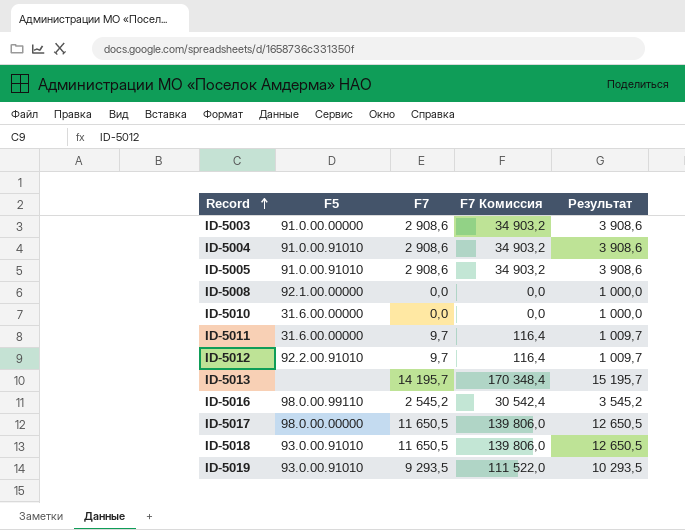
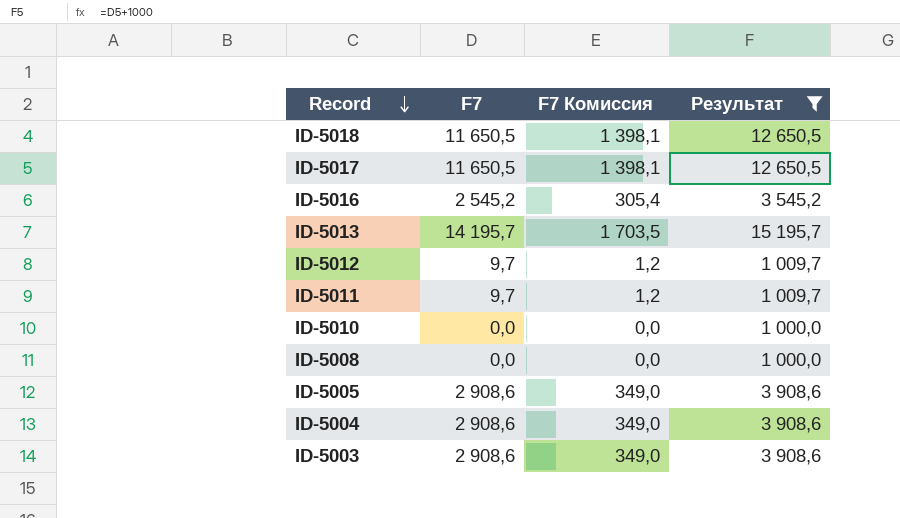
filter: none -> Результат != 10 293,5
row order: Record ascending -> Record descending
column F5 | position: 2 -> none
column F7 Комиссия | formula: [F7] * 12 -> [F7] * 0,12

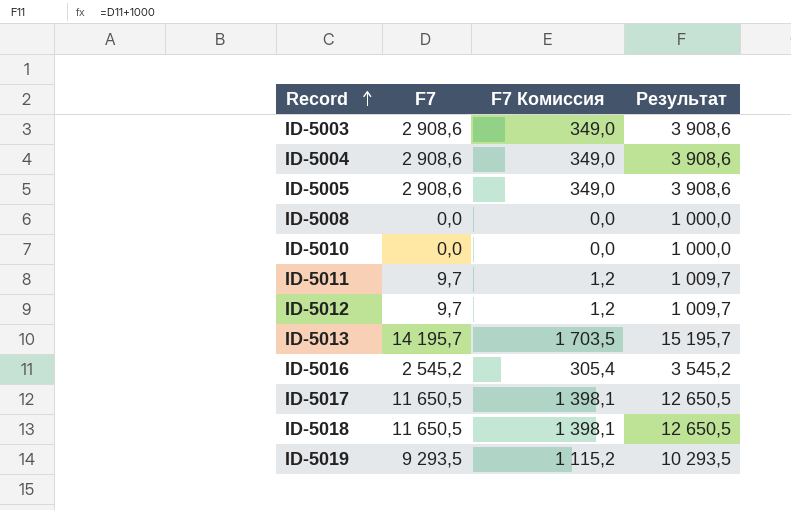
filter: Результат != 10 293,5 -> none
row order: Record descending -> Record ascending

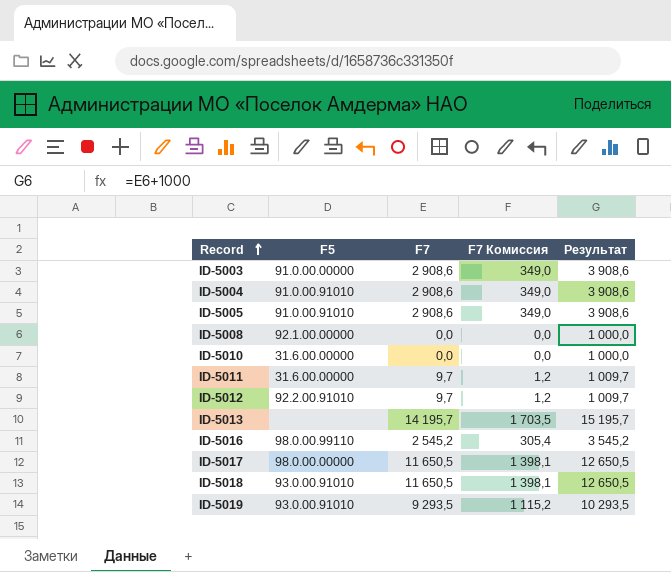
column F5 | position: none -> 2

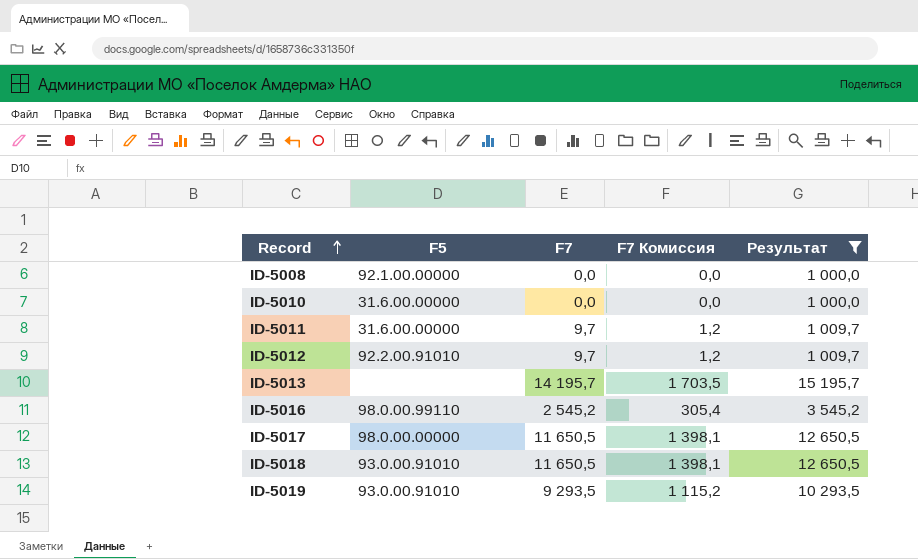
filter: none -> Результат != 3 908,6

